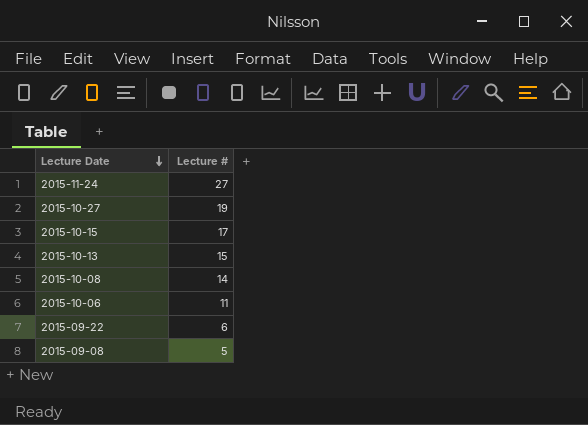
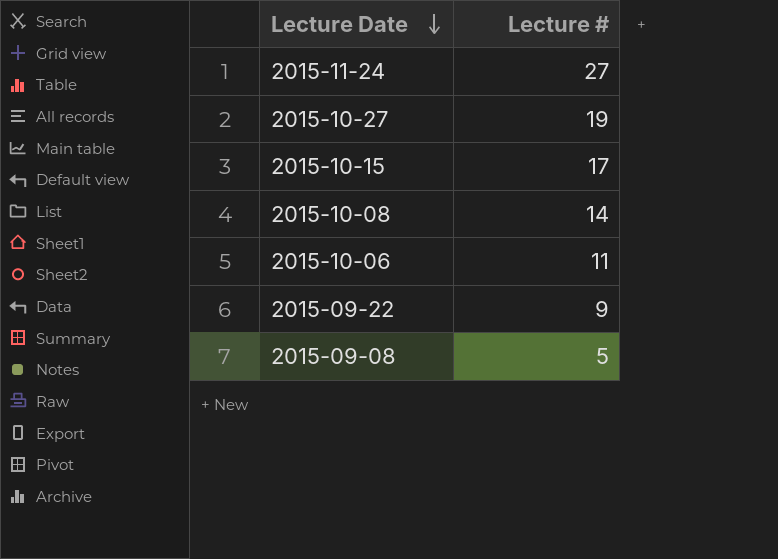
row 2015-10-13: 15 -> none
2015-09-22 | Lecture #: 6 -> 9

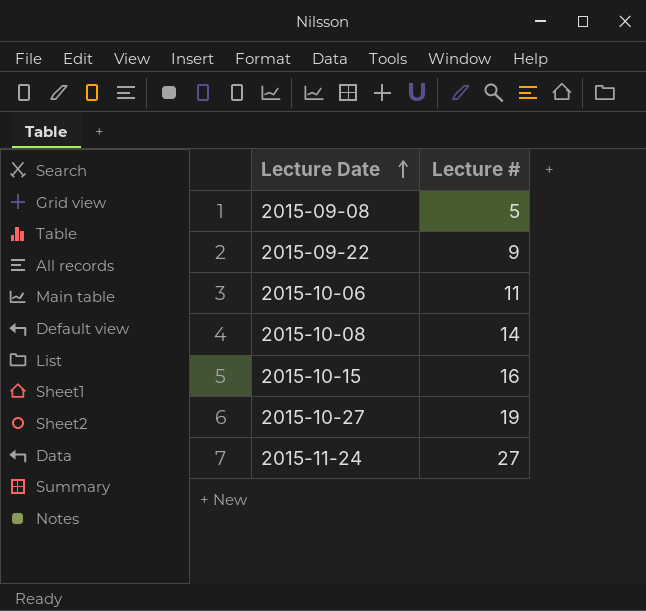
row order: Lecture Date descending -> Lecture Date ascending
2015-10-15 | Lecture #: 17 -> 16

